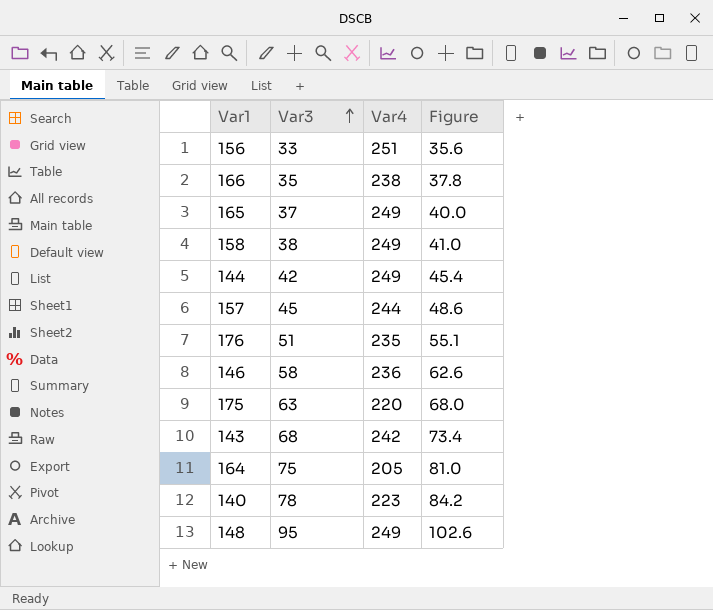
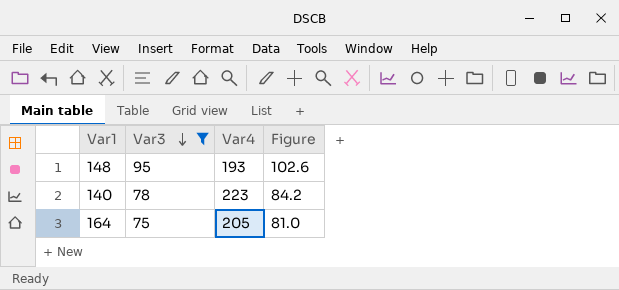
filter: none -> Var3 >= 75
row order: Var3 ascending -> Var3 descending
148 | Var4: 249 -> 193

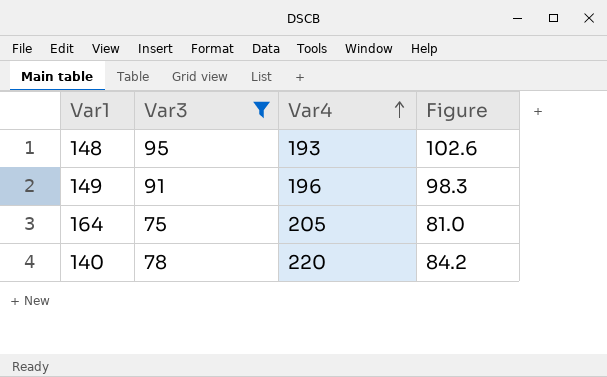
row order: Var3 descending -> Var4 ascending
row 149: none -> 91 | 196 | 98.3
140 | Var4: 223 -> 220

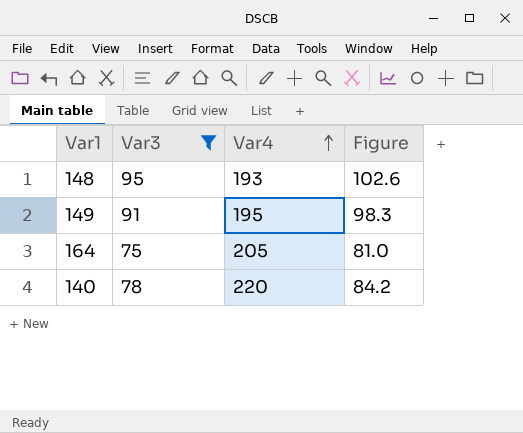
149 | Var4: 196 -> 195

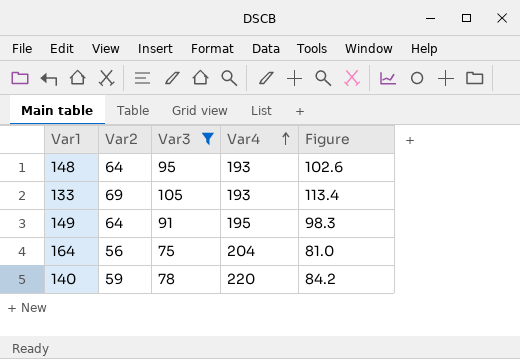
column Var2 | position: none -> 2
row 133: none -> 69 | 105 | 193 | 113.4
164 | Var4: 205 -> 204

